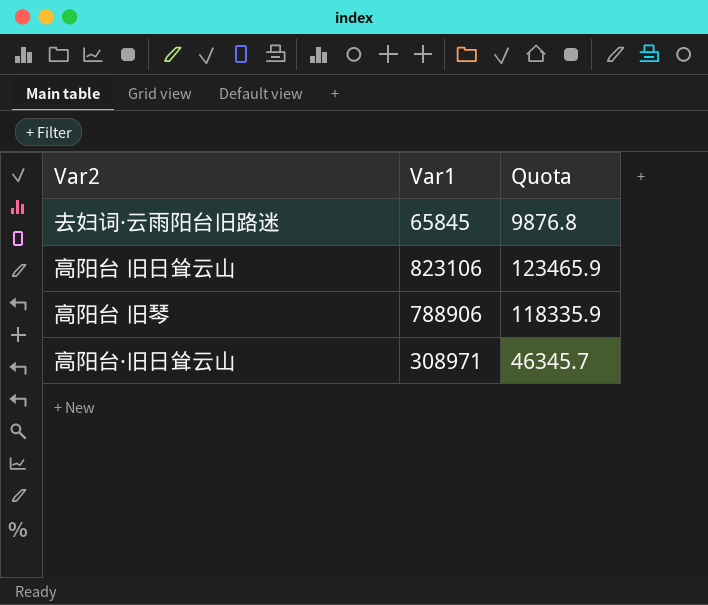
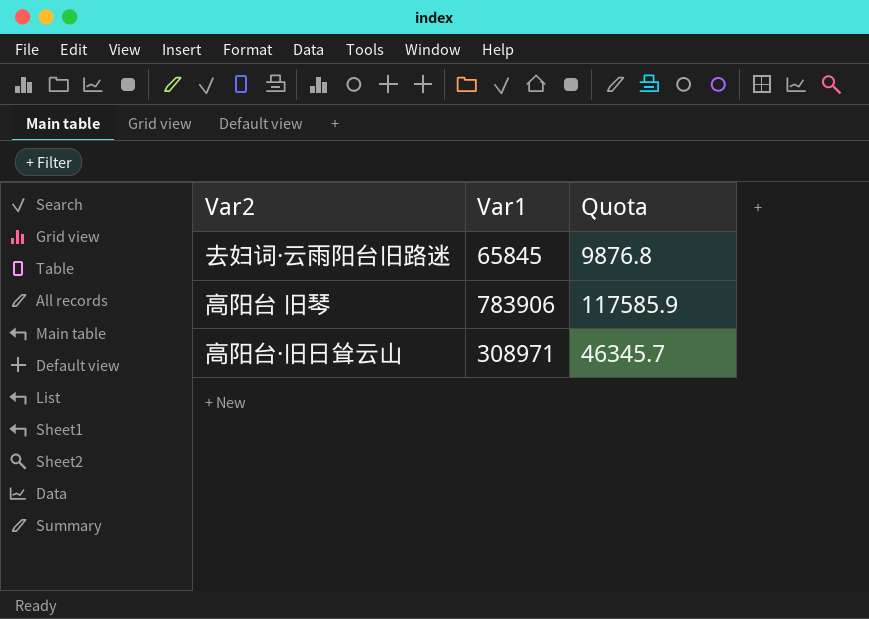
row 高阳台 旧日耸云山: 823106 | 123465.9 -> none
高阳台 旧琴 | Var1: 788906 -> 783906
高阳台 旧琴 | Quota: 118335.9 -> 117585.9

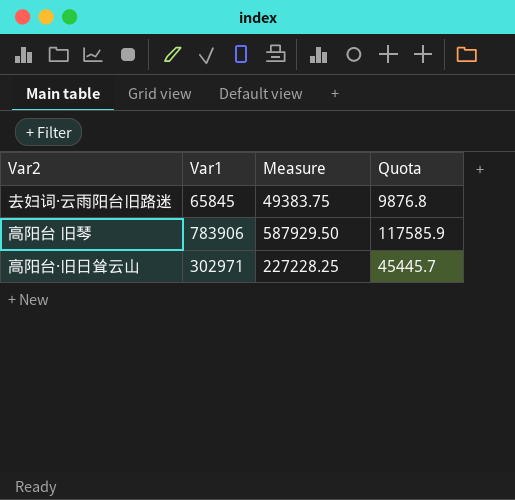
column Measure | formula: none -> [Var1] * 0.75
高阳台·旧日耸云山 | Var1: 308971 -> 302971
高阳台·旧日耸云山 | Quota: 46345.7 -> 45445.7

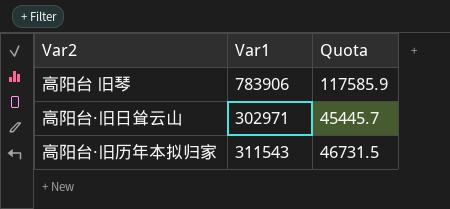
column Measure | formula: [Var1] * 0.75 -> none
row 去妇词·云雨阳台旧路迷: 65845 | 49383.75 | 9876.8 -> none
row 高阳台·旧历年本拟归家: none -> 311543 | 46731.5

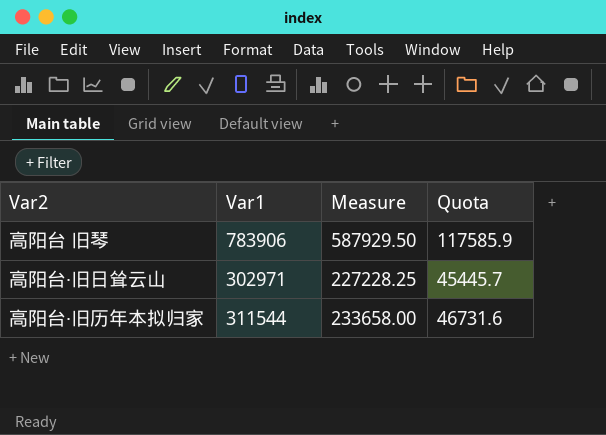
column Measure | formula: none -> [Var1] * 0.75
高阳台·旧历年本拟归家 | Var1: 311543 -> 311544
高阳台·旧历年本拟归家 | Quota: 46731.5 -> 46731.6

